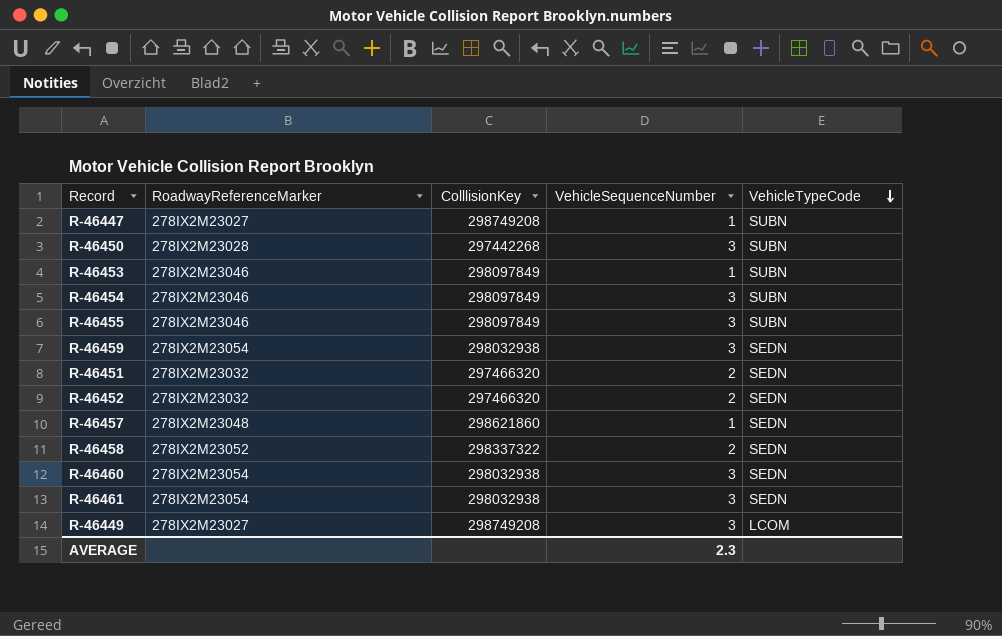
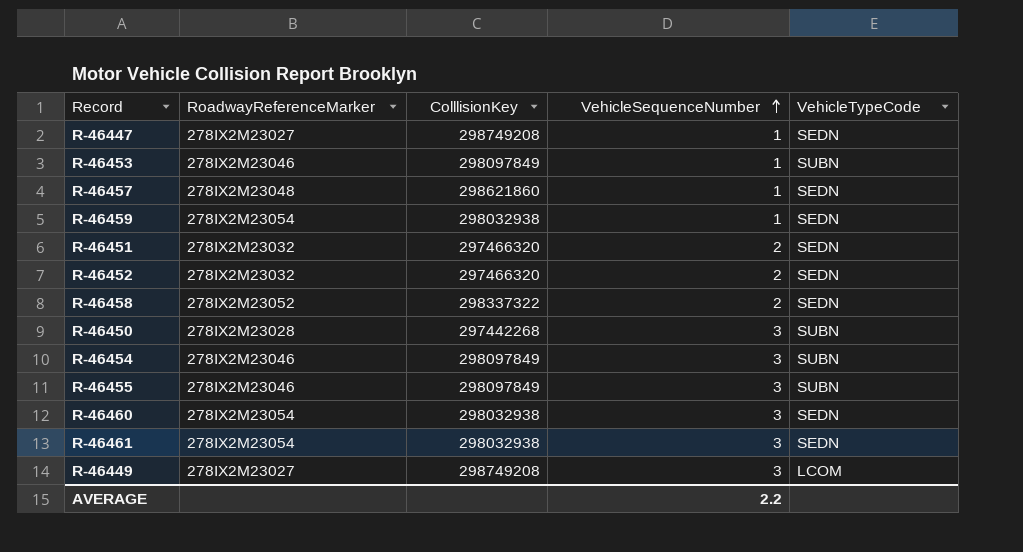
row order: VehicleTypeCode descending -> VehicleSequenceNumber ascending
R-46447 | VehicleTypeCode: SUBN -> SEDN
R-46459 | VehicleSequenceNumber: 3 -> 1
AVERAGE | VehicleSequenceNumber: 2.3 -> 2.2

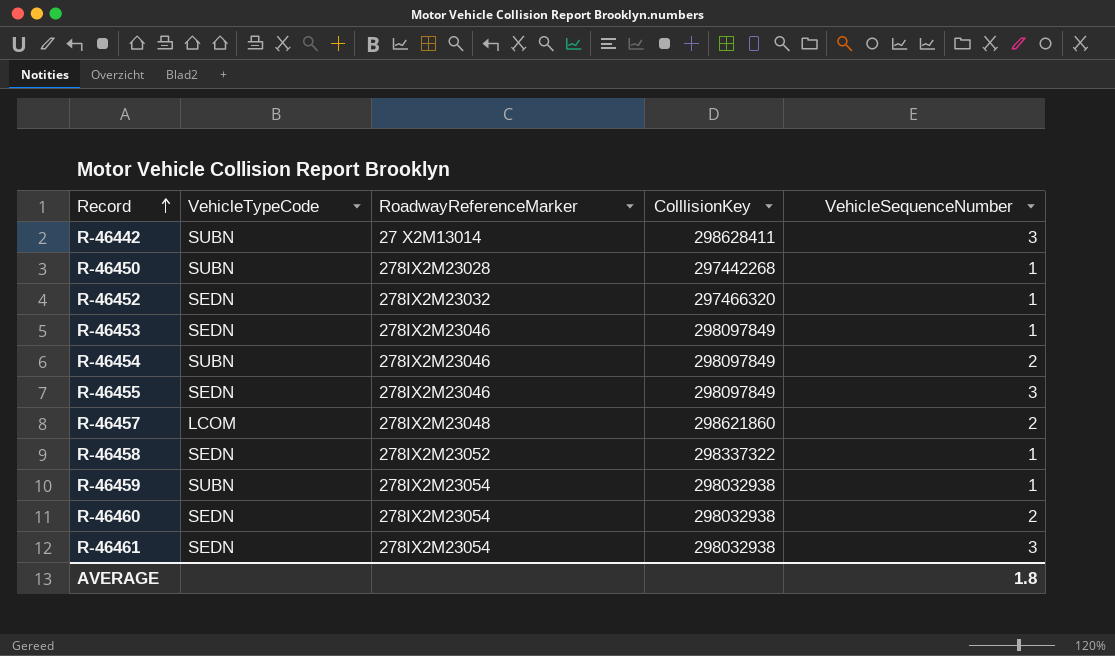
row order: VehicleSequenceNumber ascending -> Record ascending
column VehicleTypeCode | position: 5 -> 2
row R-46447: 278IX2M23027 | 298749208 | 1 | SEDN -> none
row R-46451: 278IX2M23032 | 297466320 | 2 | SEDN -> none
row R-46449: 278IX2M23027 | 298749208 | 3 | LCOM -> none
row R-46442: none -> SUBN | 27 X2M13014 | 298628411 | 3
R-46450 | VehicleSequenceNumber: 3 -> 1
R-46452 | VehicleSequenceNumber: 2 -> 1
R-46453 | VehicleTypeCode: SUBN -> SEDN
R-46454 | VehicleSequenceNumber: 3 -> 2
R-46455 | VehicleTypeCode: SUBN -> SEDN
R-46457 | VehicleTypeCode: SEDN -> LCOM
R-46457 | VehicleSequenceNumber: 1 -> 2
R-46458 | VehicleSequenceNumber: 2 -> 1
R-46459 | VehicleTypeCode: SEDN -> SUBN
R-46460 | VehicleSequenceNumber: 3 -> 2
AVERAGE | VehicleSequenceNumber: 2.2 -> 1.8

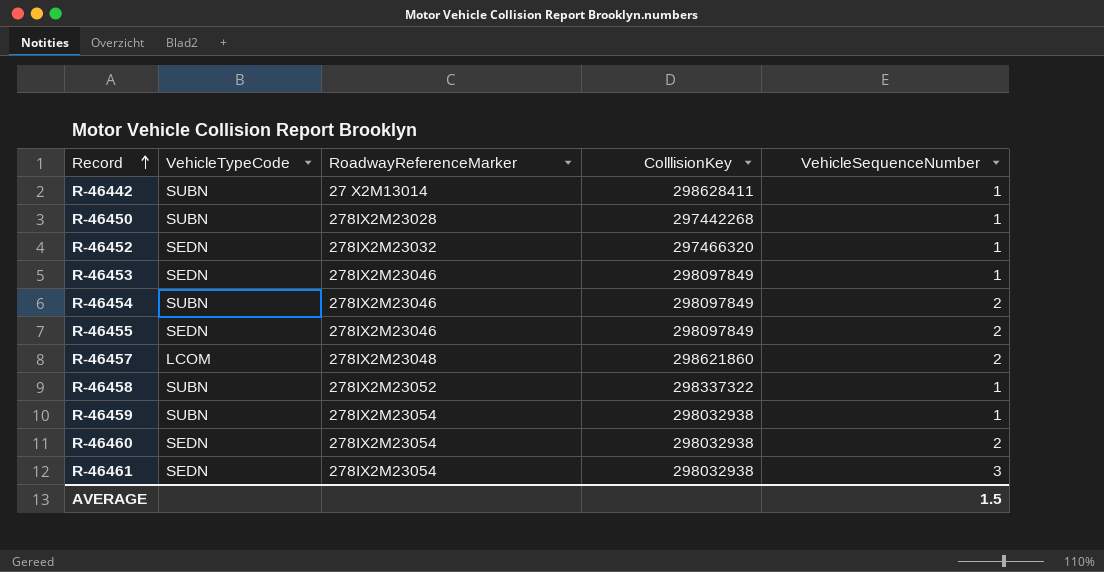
R-46442 | VehicleSequenceNumber: 3 -> 1
R-46455 | VehicleSequenceNumber: 3 -> 2
R-46458 | VehicleTypeCode: SEDN -> SUBN
AVERAGE | VehicleSequenceNumber: 1.8 -> 1.5

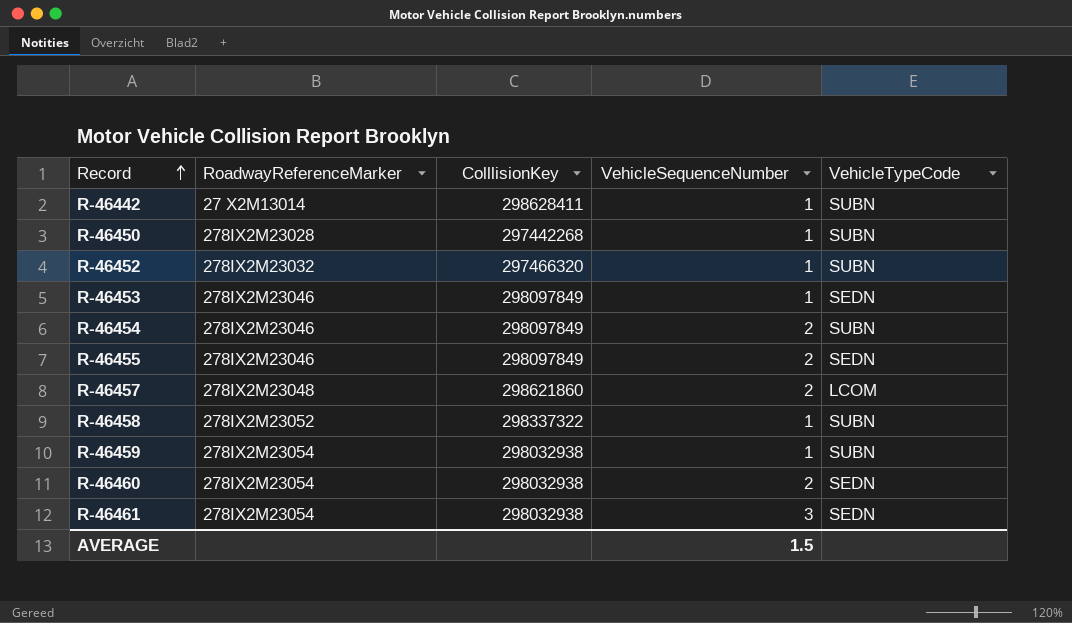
column VehicleTypeCode | position: 2 -> 5
R-46452 | VehicleTypeCode: SEDN -> SUBN

